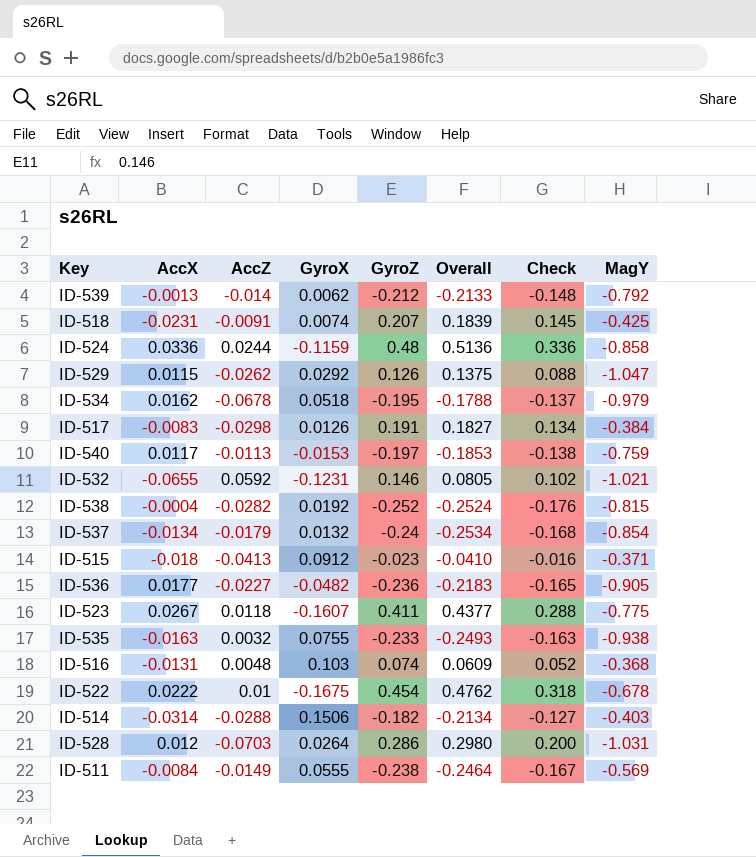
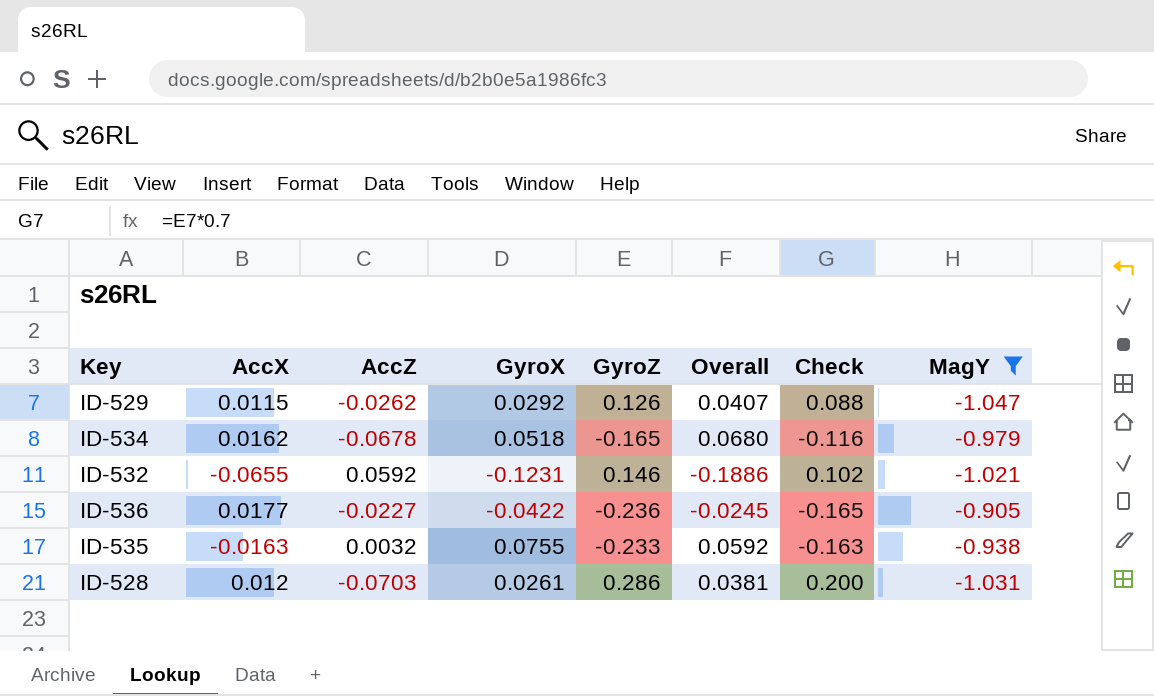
filter: none -> MagY <= -0.905
column Overall | formula: [AccX] + [GyroZ] -> [AccX] + [GyroX]
ID-534 | GyroZ: -0.195 -> -0.165
ID-534 | Check: -0.137 -> -0.116
ID-536 | GyroX: -0.0482 -> -0.0422
ID-528 | GyroX: 0.0264 -> 0.0261

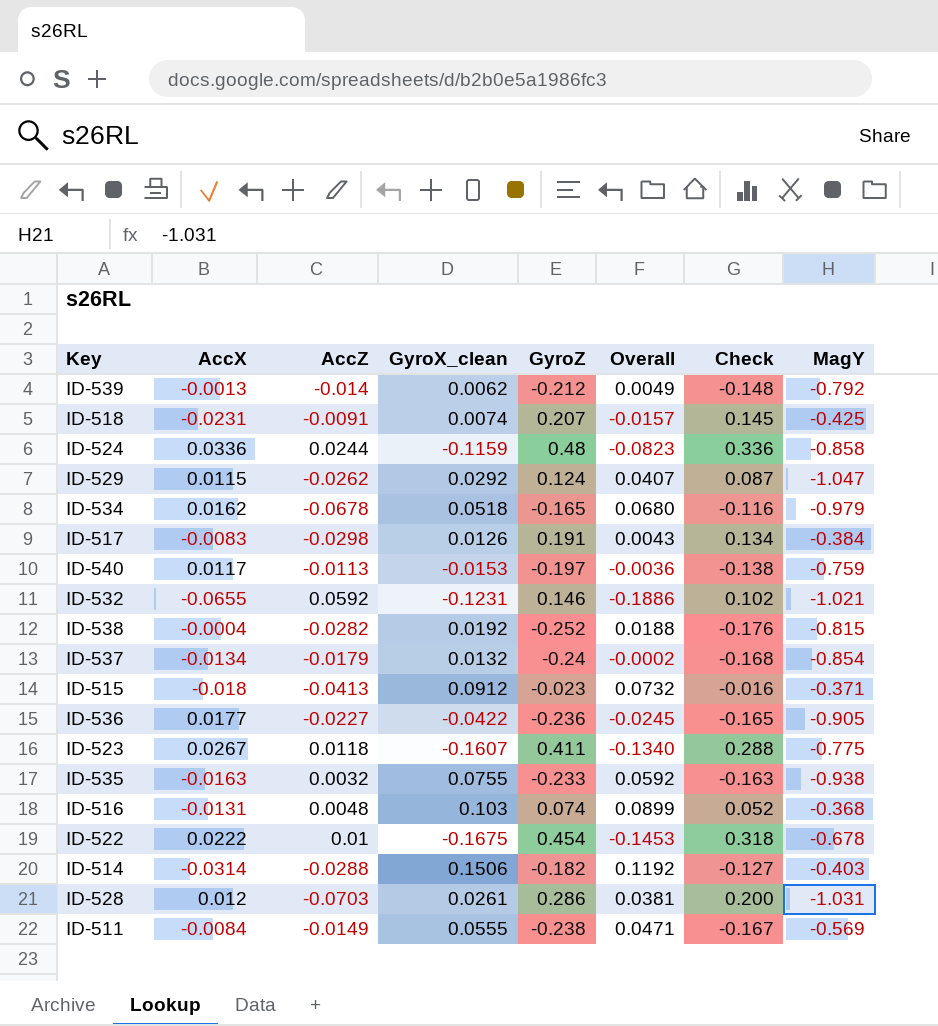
filter: MagY <= -0.905 -> none
column name: GyroX -> GyroX_clean
ID-529 | GyroZ: 0.126 -> 0.124
ID-529 | Check: 0.088 -> 0.087

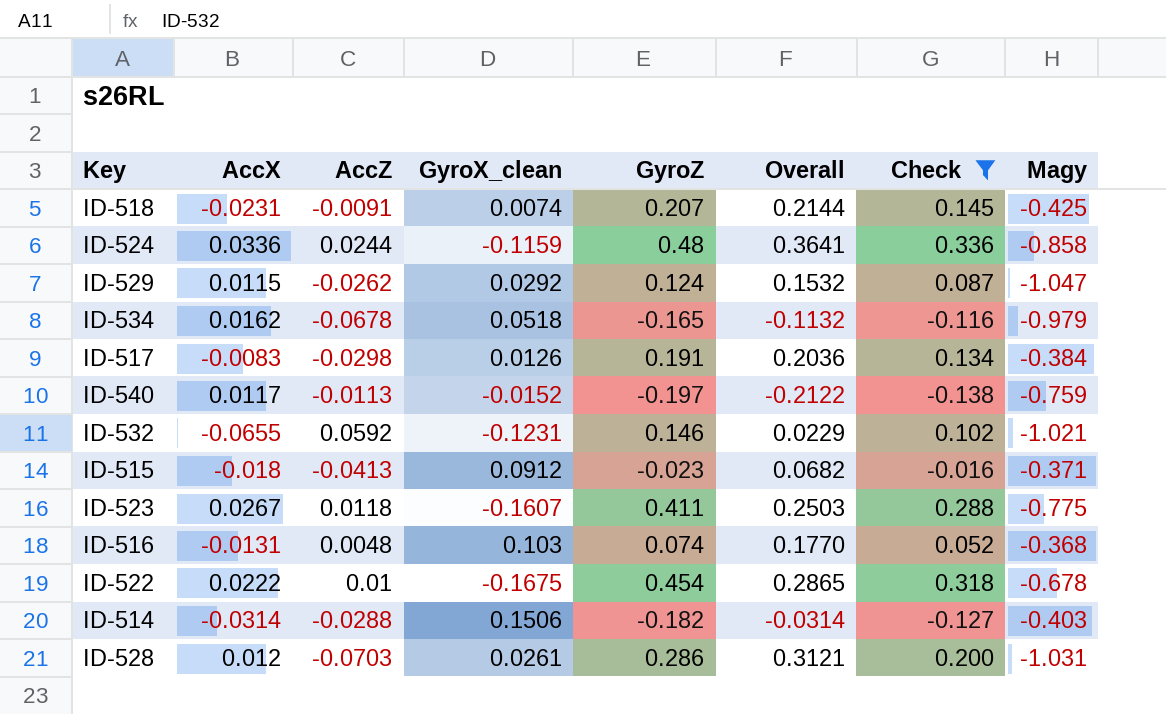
filter: none -> Check >= -0.138
column Overall | formula: [AccX] + [GyroX_clean] -> [GyroX_clean] + [GyroZ]
column name: MagY -> Magy
ID-540 | GyroX_clean: -0.0153 -> -0.0152

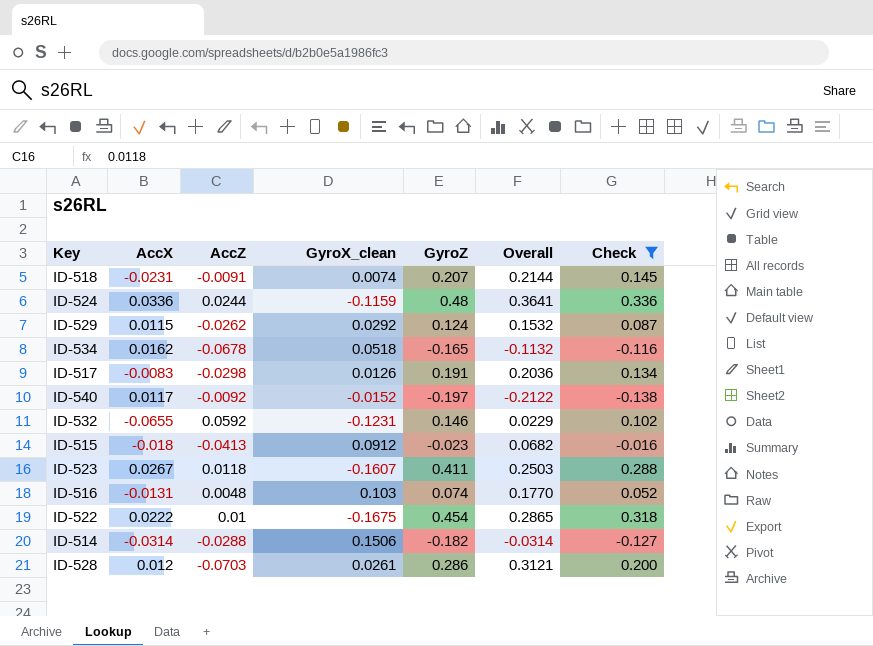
column Magy | position: 8 -> none
ID-540 | AccZ: -0.0113 -> -0.0092

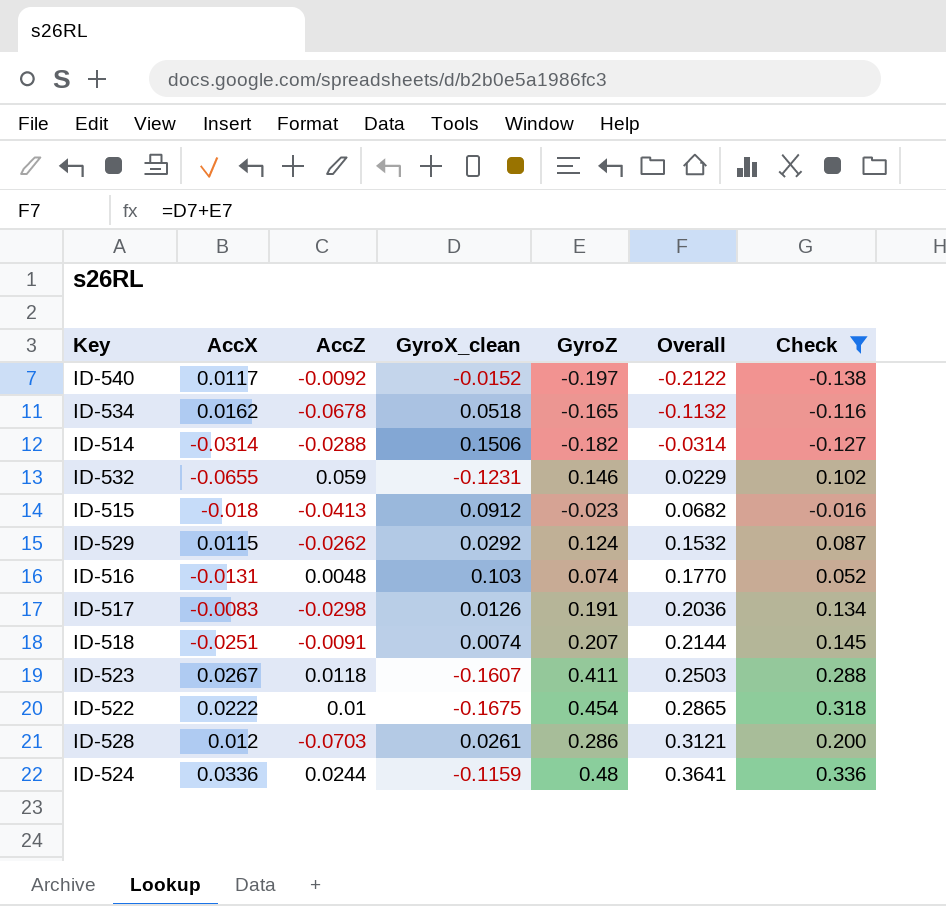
row order: none -> Overall ascending
ID-532 | AccZ: 0.0592 -> 0.059
ID-518 | AccX: -0.0231 -> -0.0251

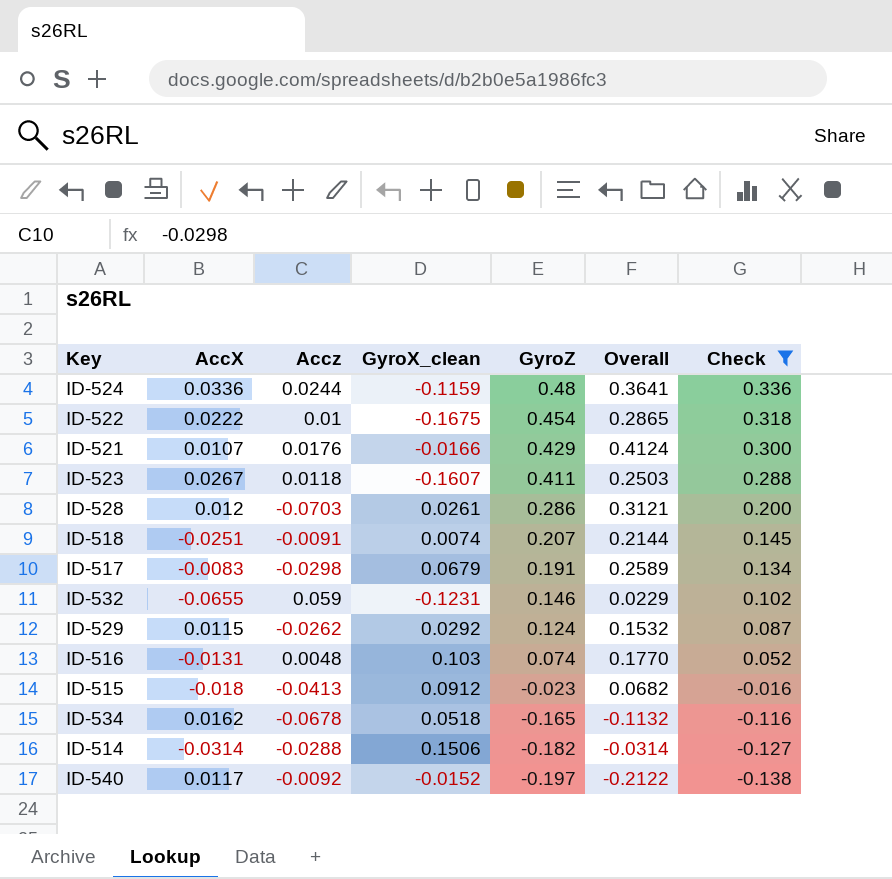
row order: Overall ascending -> GyroZ descending
column name: AccZ -> Accz
row ID-521: none -> 0.0107 | 0.0176 | -0.0166 | 0.429 | 0.4124 | 0.300
ID-517 | GyroX_clean: 0.0126 -> 0.0679
ID-517 | Overall: 0.2036 -> 0.2589

